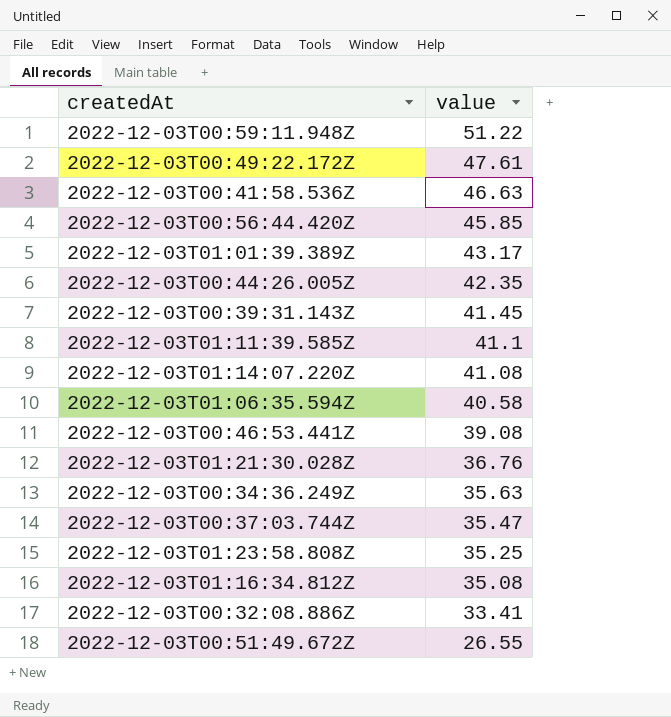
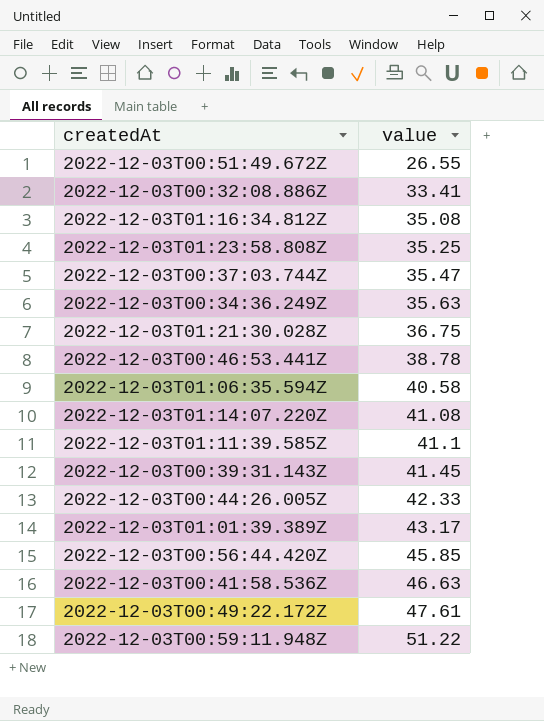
row order: value descending -> value ascending
2022-12-03T01:21:30.028Z | value: 36.76 -> 36.75
2022-12-03T00:46:53.441Z | value: 39.08 -> 38.78
2022-12-03T00:44:26.005Z | value: 42.35 -> 42.33

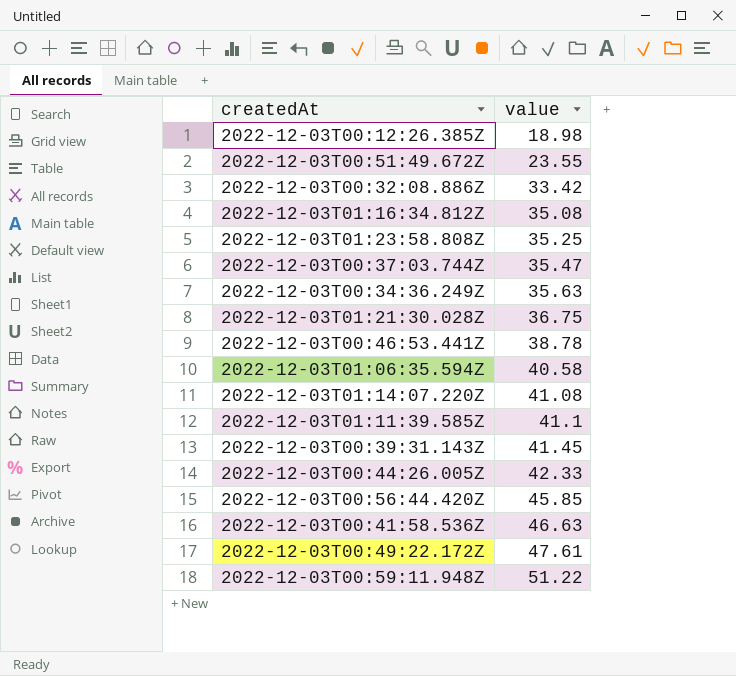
row 2022-12-03T01:01:39.389Z: 43.17 -> none
row 2022-12-03T00:12:26.385Z: none -> 18.98
2022-12-03T00:51:49.672Z | value: 26.55 -> 23.55
2022-12-03T00:32:08.886Z | value: 33.41 -> 33.42

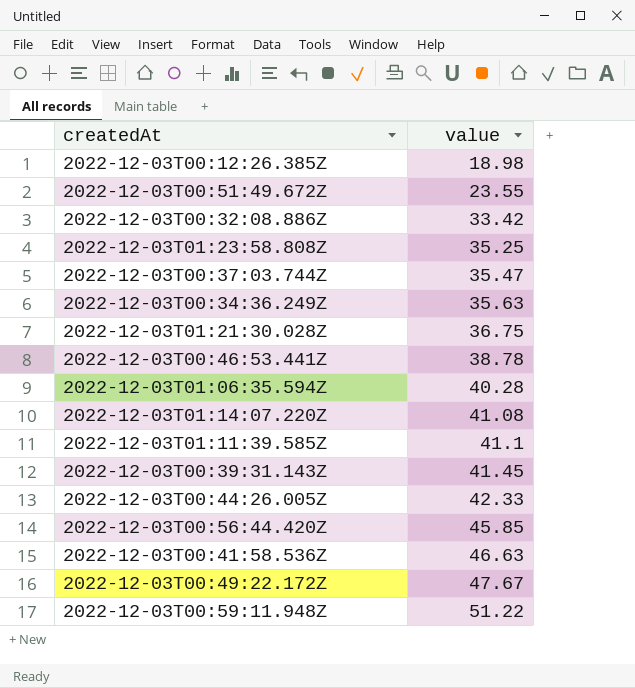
row 2022-12-03T01:16:34.812Z: 35.08 -> none
2022-12-03T01:06:35.594Z | value: 40.58 -> 40.28
2022-12-03T00:49:22.172Z | value: 47.61 -> 47.67

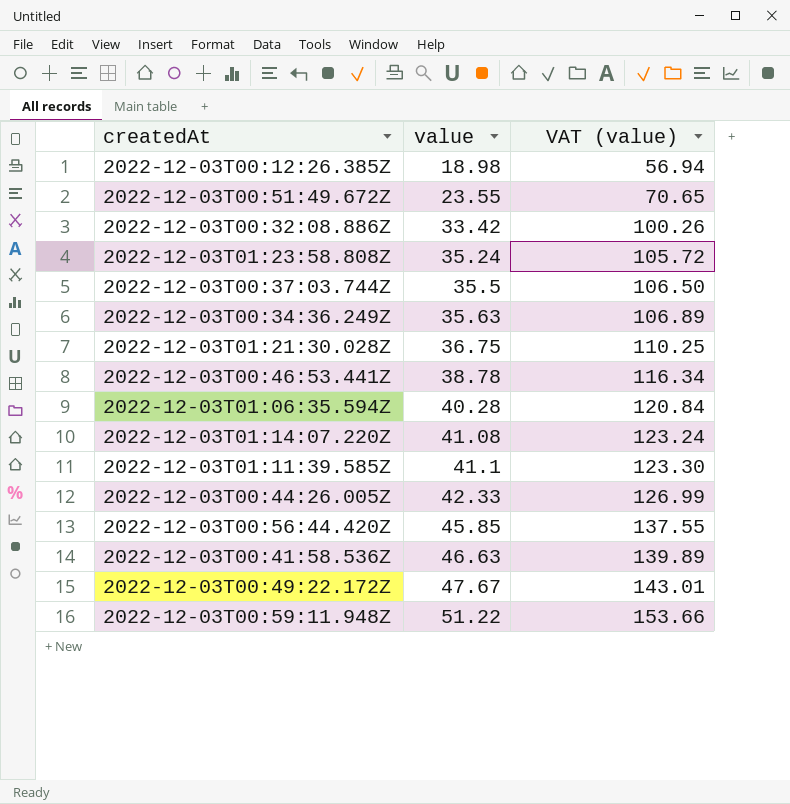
column VAT (value) | formula: none -> [value] * 3
row 2022-12-03T00:39:31.143Z: 41.45 -> none
2022-12-03T01:23:58.808Z | value: 35.25 -> 35.24
2022-12-03T00:37:03.744Z | value: 35.47 -> 35.5

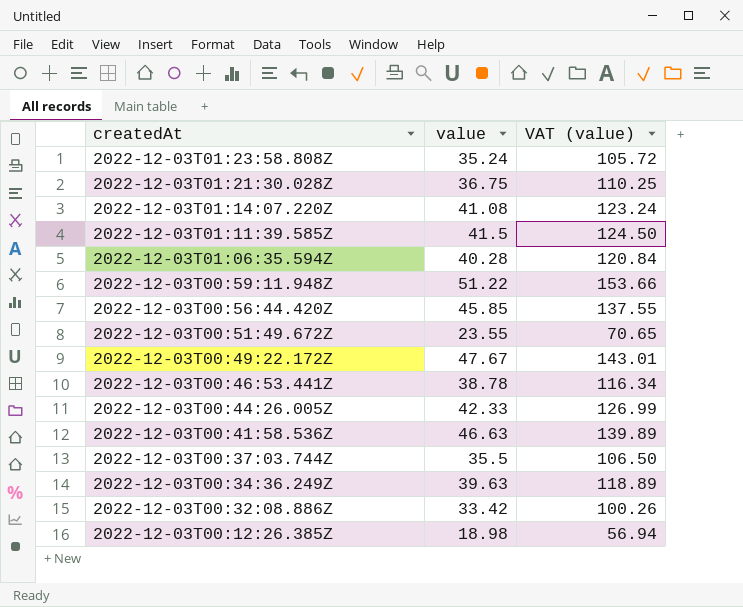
row order: value ascending -> createdAt descending
2022-12-03T01:11:39.585Z | value: 41.1 -> 41.5
2022-12-03T01:11:39.585Z | VAT (value): 123.30 -> 124.50
2022-12-03T00:34:36.249Z | value: 35.63 -> 39.63
2022-12-03T00:34:36.249Z | VAT (value): 106.89 -> 118.89

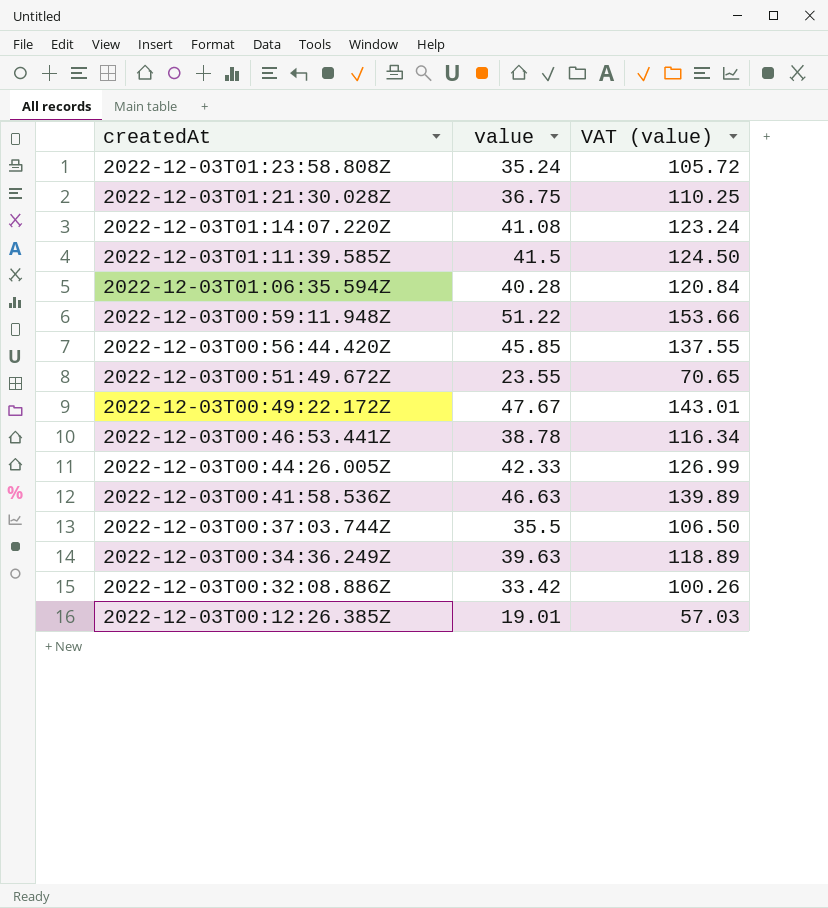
2022-12-03T00:12:26.385Z | value: 18.98 -> 19.01
2022-12-03T00:12:26.385Z | VAT (value): 56.94 -> 57.03

